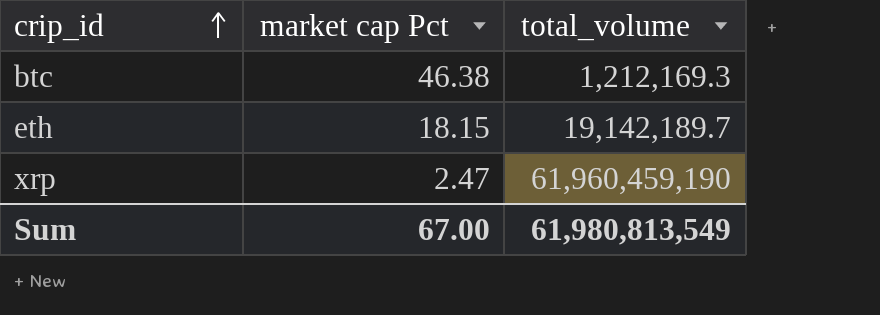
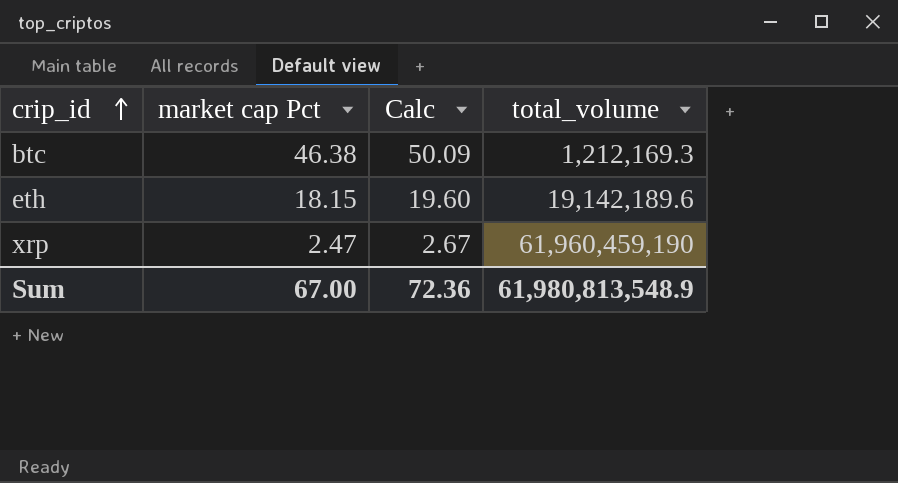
column Calc | formula: none -> [market cap Pct] * 1.08
eth | total_volume: 19,142,189.7 -> 19,142,189.6
Sum | total_volume: 61,980,813,549 -> 61,980,813,548.9

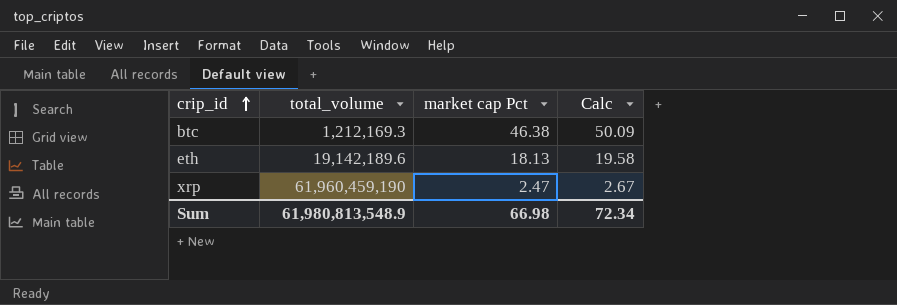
column total_volume | position: 4 -> 2
eth | market cap Pct: 18.15 -> 18.13
eth | Calc: 19.60 -> 19.58
Sum | market cap Pct: 67.00 -> 66.98
Sum | Calc: 72.36 -> 72.34

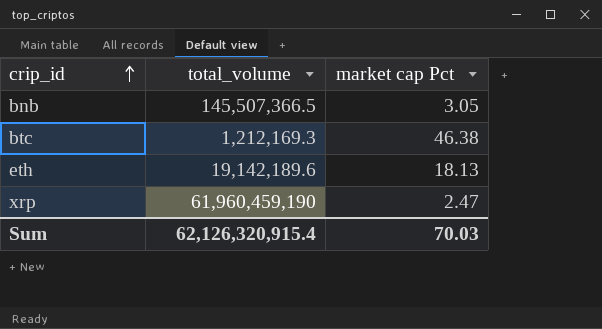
column Calc | formula: [market cap Pct] * 1.08 -> none
row bnb: none -> 145,507,366.5 | 3.05
Sum | total_volume: 61,980,813,548.9 -> 62,126,320,915.4
Sum | market cap Pct: 66.98 -> 70.03

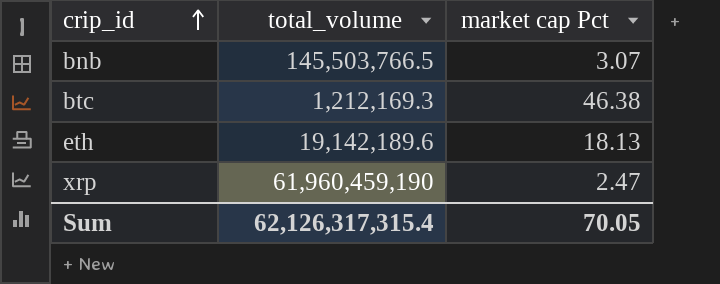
bnb | total_volume: 145,507,366.5 -> 145,503,766.5
bnb | market cap Pct: 3.05 -> 3.07
Sum | total_volume: 62,126,320,915.4 -> 62,126,317,315.4
Sum | market cap Pct: 70.03 -> 70.05

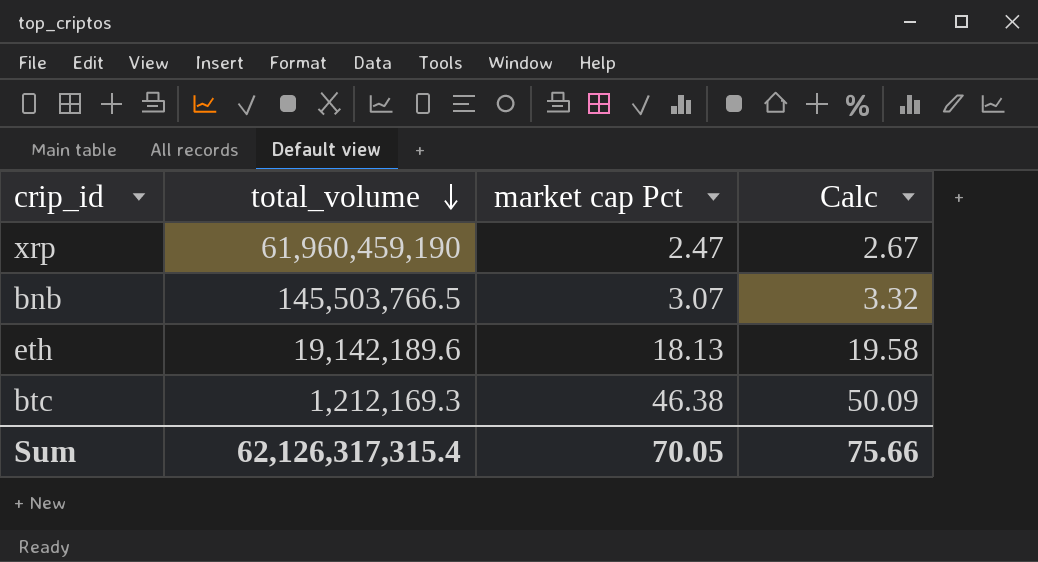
row order: crip_id ascending -> total_volume descending
column Calc | formula: none -> [market cap Pct] * 1.08

